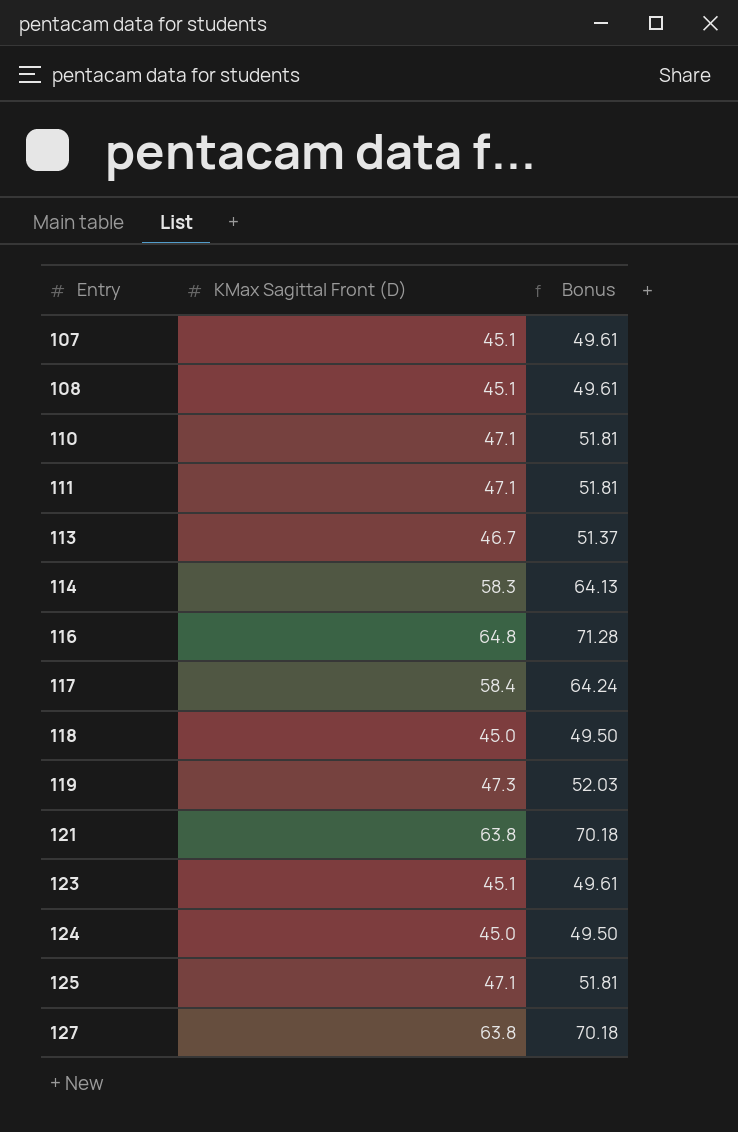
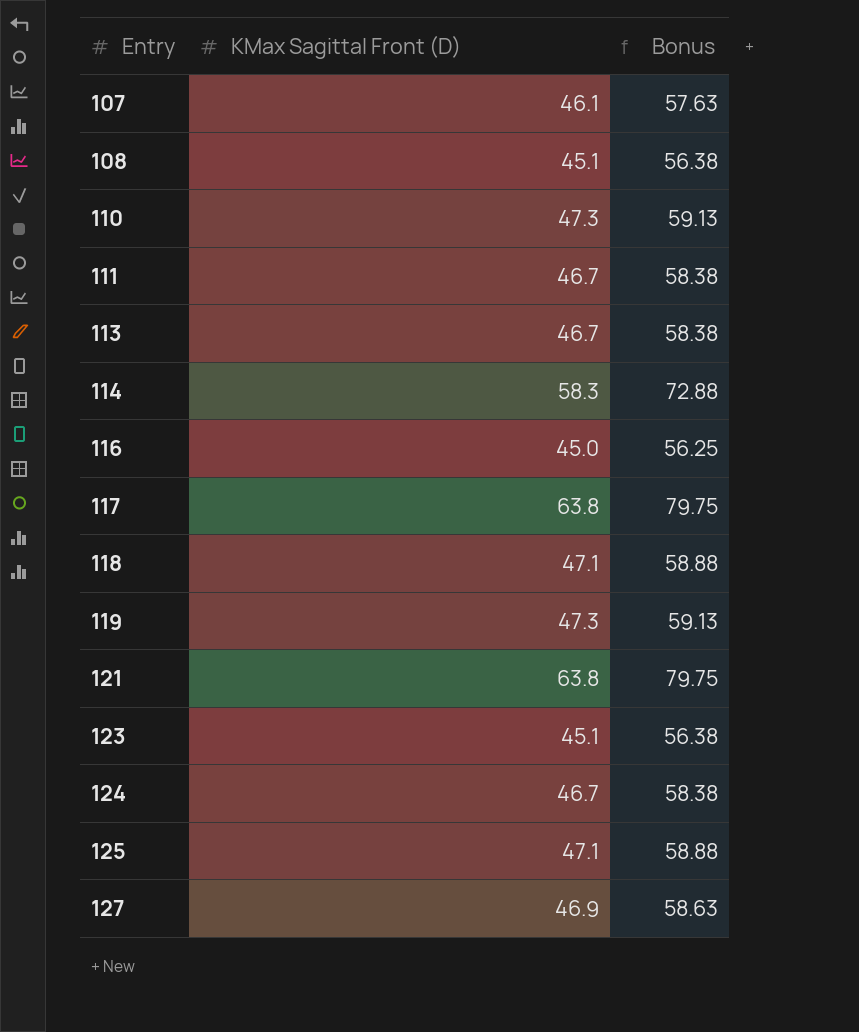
column Bonus | formula: [KMax Sagittal Front (D)] * 1.1 -> [KMax Sagittal Front (D)] * 1.25
107 | KMax Sagittal Front (D): 45.1 -> 46.1
110 | KMax Sagittal Front (D): 47.1 -> 47.3
111 | KMax Sagittal Front (D): 47.1 -> 46.7
116 | KMax Sagittal Front (D): 64.8 -> 45.0
117 | KMax Sagittal Front (D): 58.4 -> 63.8
118 | KMax Sagittal Front (D): 45.0 -> 47.1
124 | KMax Sagittal Front (D): 45.0 -> 46.7
127 | KMax Sagittal Front (D): 63.8 -> 46.9

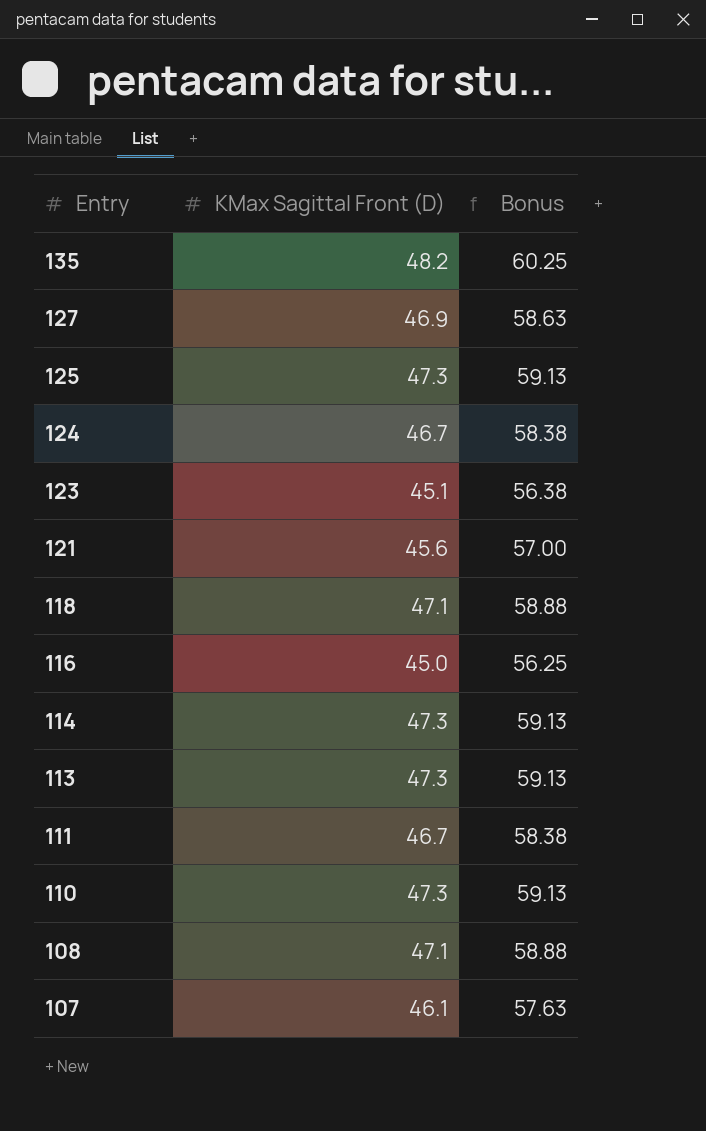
row order: Entry ascending -> Entry descending
row 117: 63.8 | 79.75 -> none
row 119: 47.3 | 59.13 -> none
row 135: none -> 48.2 | 60.25
125 | KMax Sagittal Front (D): 47.1 -> 47.3
125 | Bonus: 58.88 -> 59.13
121 | KMax Sagittal Front (D): 63.8 -> 45.6
121 | Bonus: 79.75 -> 57.00
114 | KMax Sagittal Front (D): 58.3 -> 47.3
114 | Bonus: 72.88 -> 59.13
113 | KMax Sagittal Front (D): 46.7 -> 47.3
113 | Bonus: 58.38 -> 59.13
108 | KMax Sagittal Front (D): 45.1 -> 47.1
108 | Bonus: 56.38 -> 58.88

